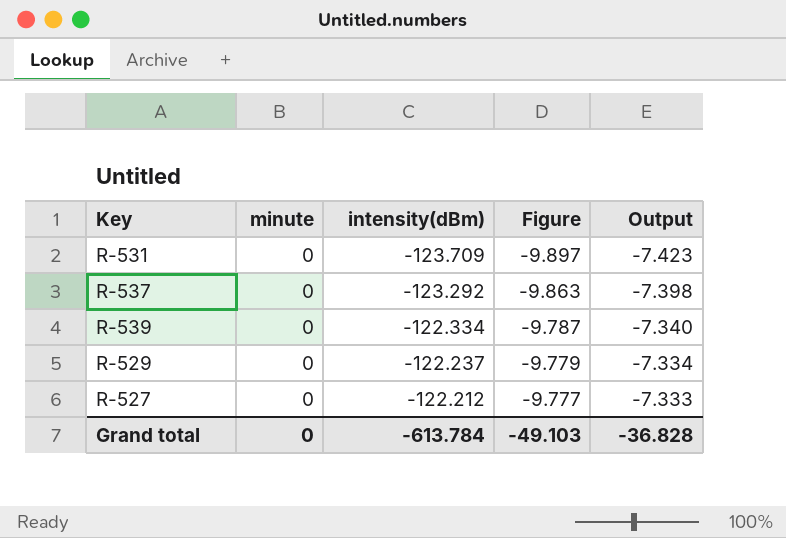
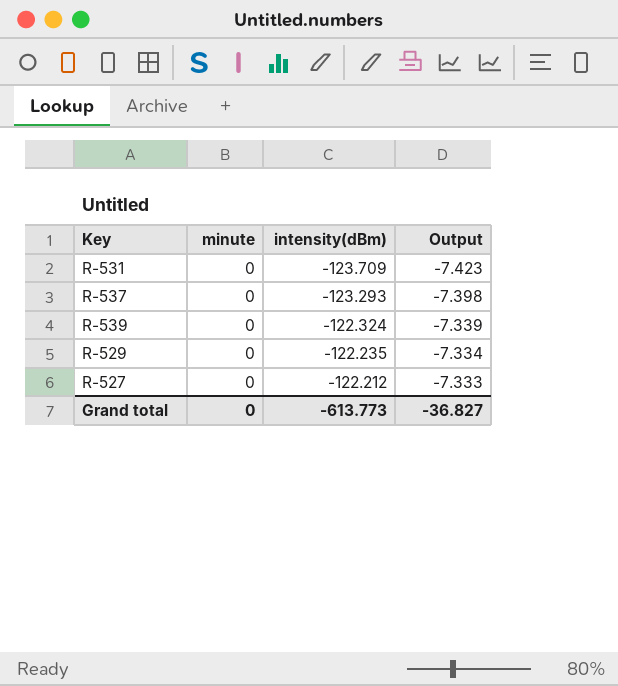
column Figure | formula: [intensity(dBm)] * 0.08 -> none
R-537 | intensity(dBm): -123.292 -> -123.293
R-539 | intensity(dBm): -122.334 -> -122.324
R-539 | Output: -7.340 -> -7.339
R-529 | intensity(dBm): -122.237 -> -122.235
Grand total | intensity(dBm): -613.784 -> -613.773
Grand total | Output: -36.828 -> -36.827

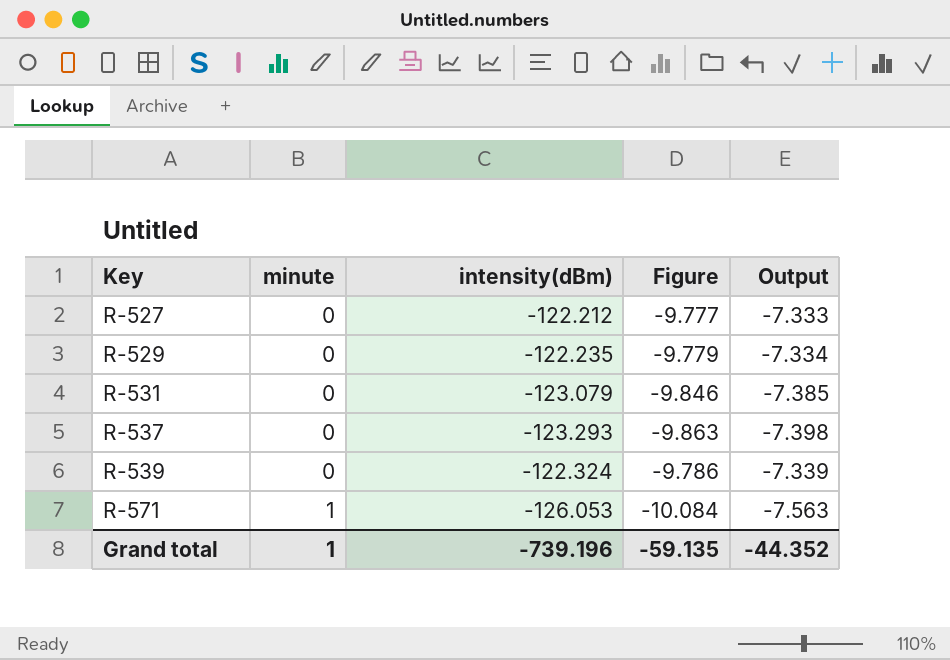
row order: intensity(dBm) ascending -> Key ascending
column Figure | formula: none -> [intensity(dBm)] * 0.08
R-531 | intensity(dBm): -123.709 -> -123.079
R-531 | Output: -7.423 -> -7.385
row R-571: none -> 1 | -126.053 | -10.084 | -7.563
Grand total | minute: 0 -> 1
Grand total | intensity(dBm): -613.773 -> -739.196
Grand total | Output: -36.827 -> -44.352

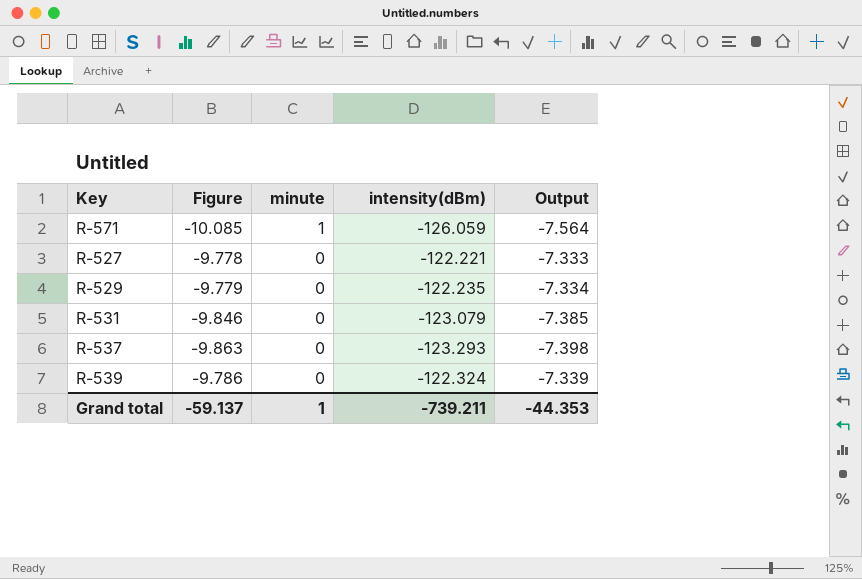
row order: Key ascending -> minute descending
column Figure | position: 4 -> 2
R-571 | Figure: -10.084 -> -10.085
R-571 | intensity(dBm): -126.053 -> -126.059
R-571 | Output: -7.563 -> -7.564
R-527 | Figure: -9.777 -> -9.778
R-527 | intensity(dBm): -122.212 -> -122.221
Grand total | Figure: -59.135 -> -59.137
Grand total | intensity(dBm): -739.196 -> -739.211
Grand total | Output: -44.352 -> -44.353

